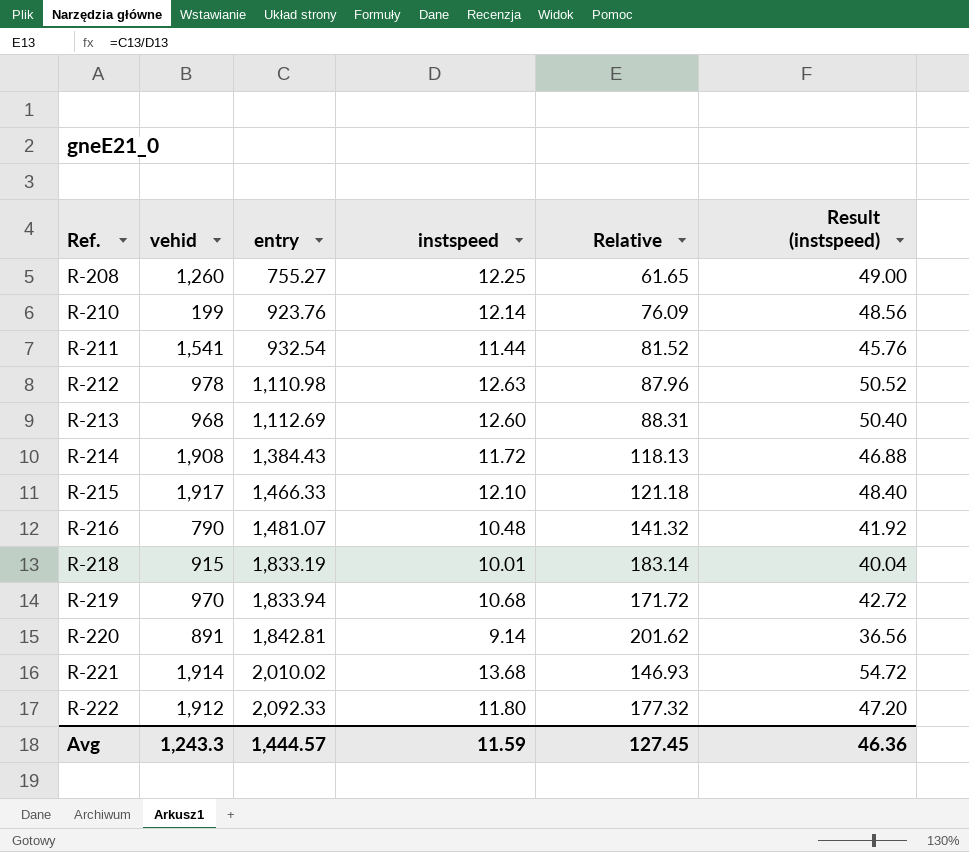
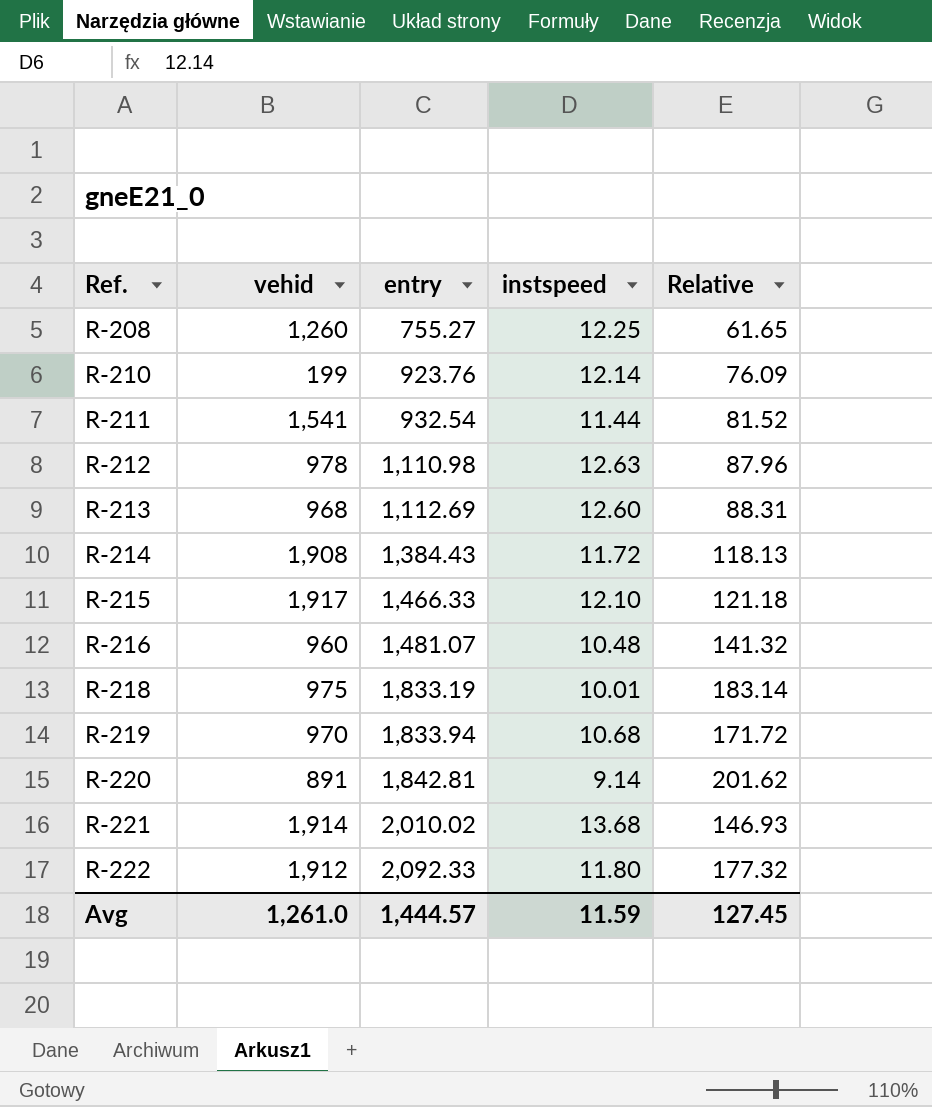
column Result (instspeed) | formula: [instspeed] * 4 -> none
R-216 | vehid: 790 -> 960
R-218 | vehid: 915 -> 975
Avg | vehid: 1,243.3 -> 1,261.0

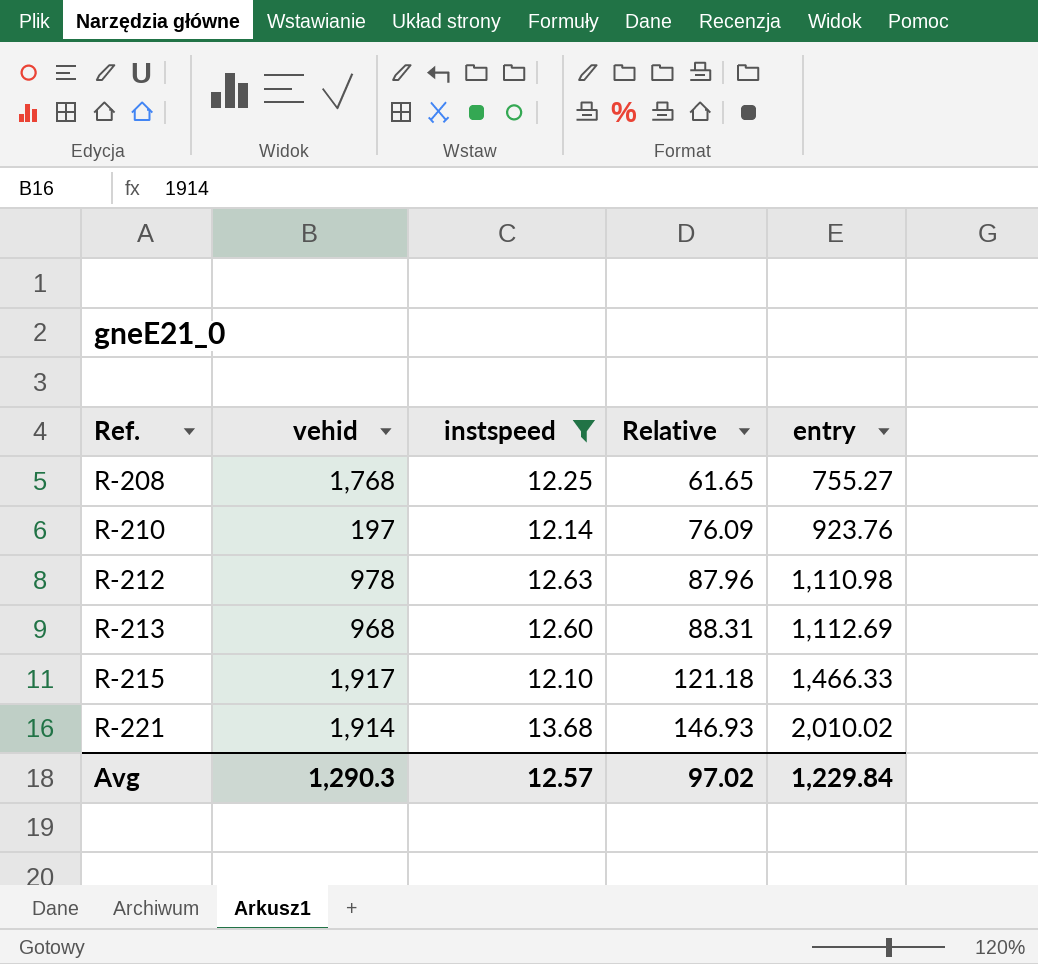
filter: none -> instspeed >= 12.10
column entry | position: 3 -> 5
R-208 | vehid: 1,260 -> 1,768
R-210 | vehid: 199 -> 197
Avg | vehid: 1,261.0 -> 1,290.3
Avg | instspeed: 11.59 -> 12.57
Avg | Relative: 127.45 -> 97.02
Avg | entry: 1,444.57 -> 1,229.84

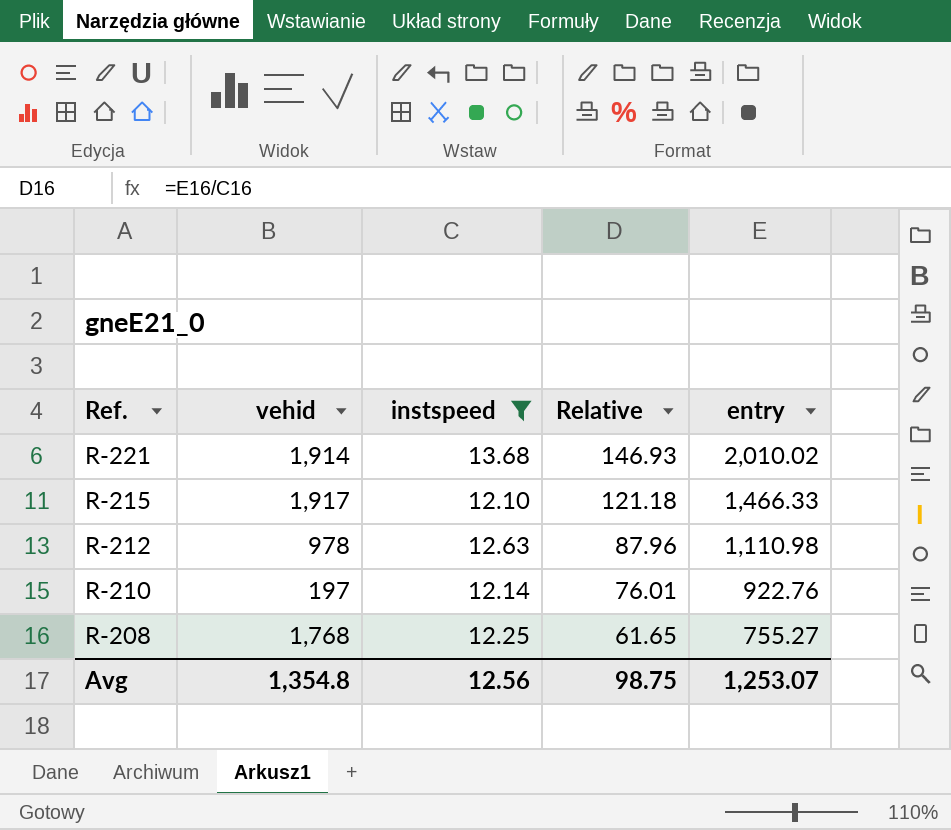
row order: Ref. ascending -> Ref. descending
row R-213: 968 | 12.60 | 88.31 | 1,112.69 -> none
R-210 | Relative: 76.09 -> 76.01
R-210 | entry: 923.76 -> 922.76
Avg | vehid: 1,290.3 -> 1,354.8
Avg | instspeed: 12.57 -> 12.56
Avg | Relative: 97.02 -> 98.75
Avg | entry: 1,229.84 -> 1,253.07

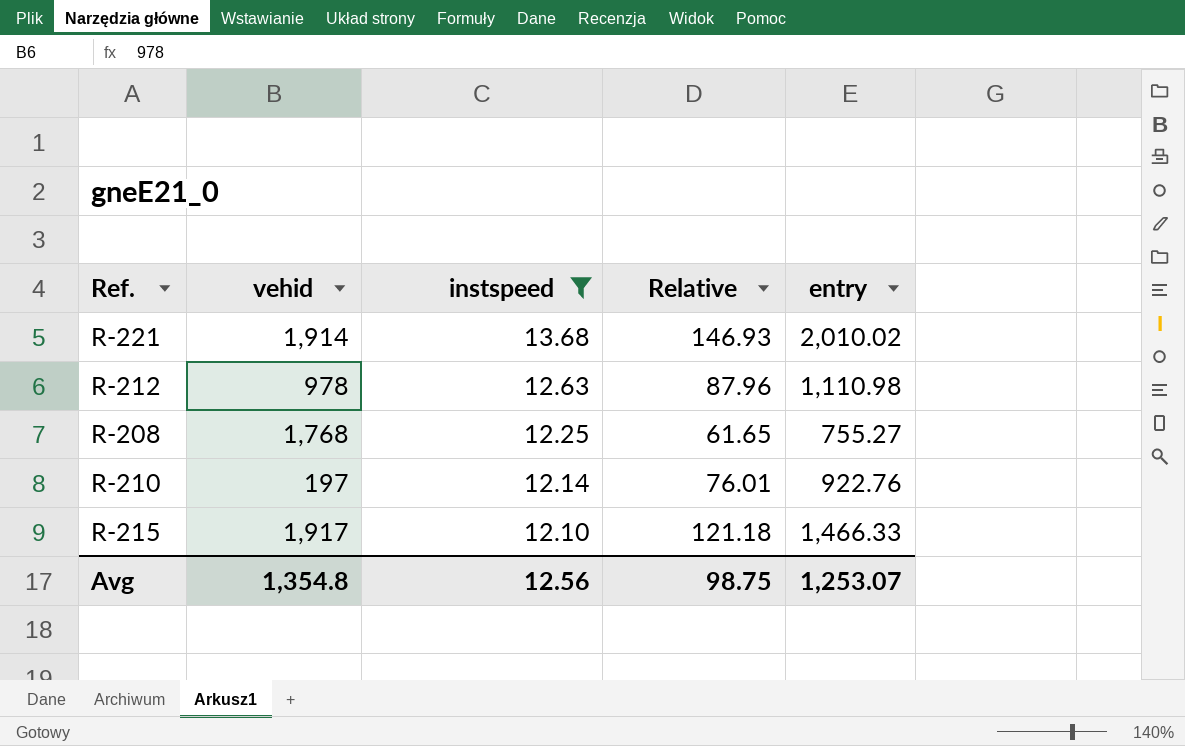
row order: Ref. descending -> instspeed descending

